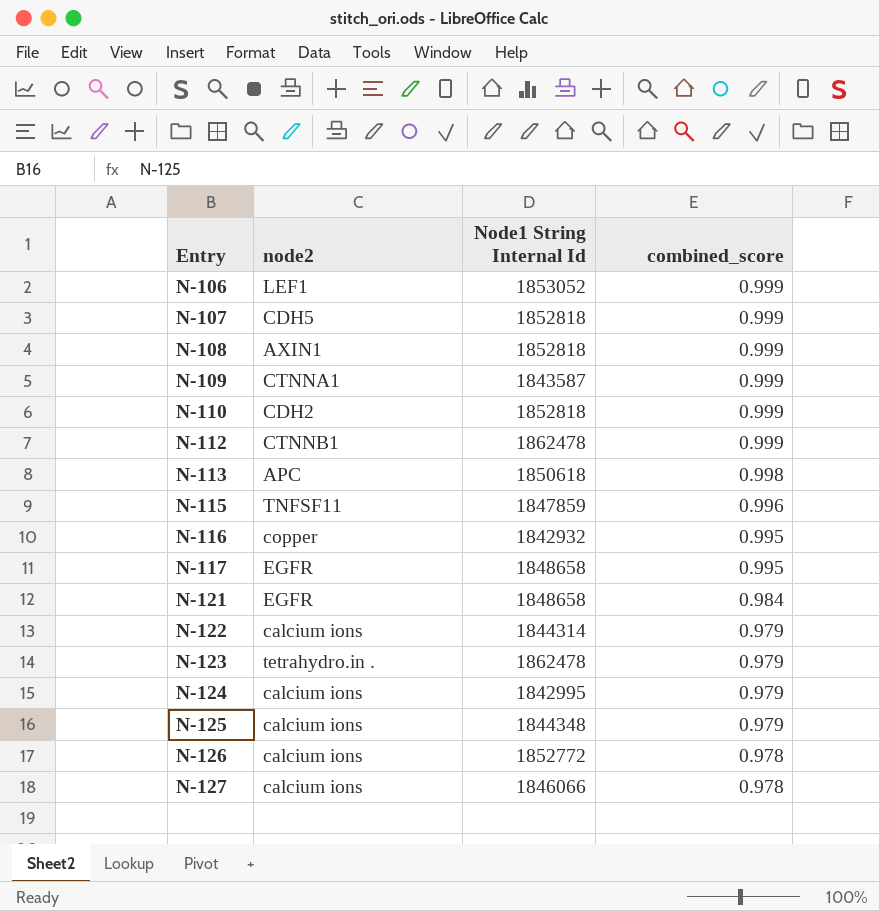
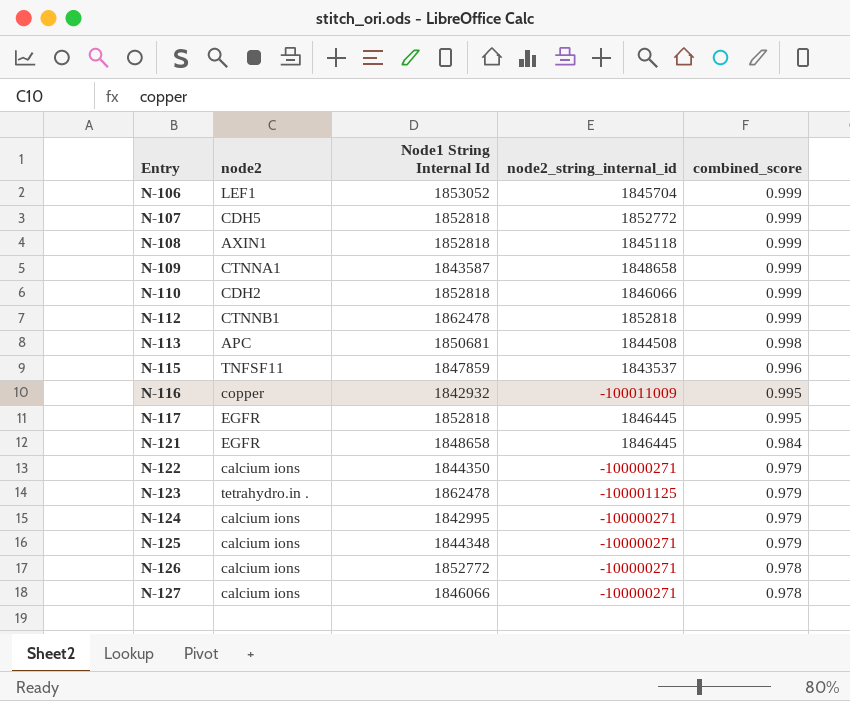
column node2_string_internal_id | position: none -> 4
N-113 | Node1 String Internal Id: 1850618 -> 1850681
N-117 | Node1 String Internal Id: 1848658 -> 1852818
N-122 | Node1 String Internal Id: 1844314 -> 1844350

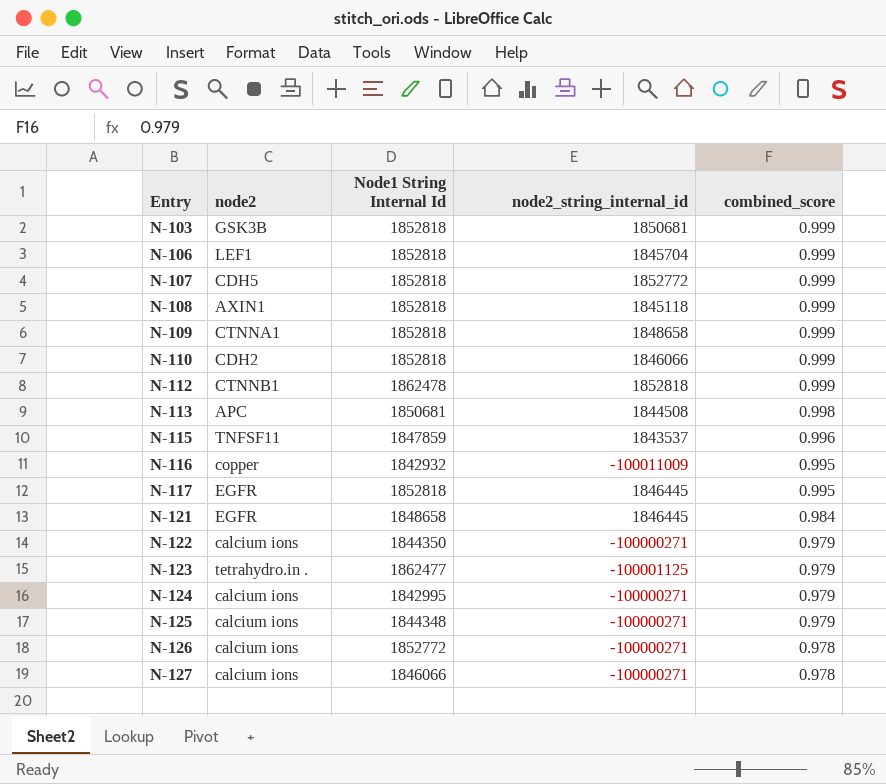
row N-103: none -> GSK3B | 1852818 | 1850681 | 0.999
N-106 | Node1 String Internal Id: 1853052 -> 1852818
N-109 | Node1 String Internal Id: 1843587 -> 1852818
N-123 | Node1 String Internal Id: 1862478 -> 1862477

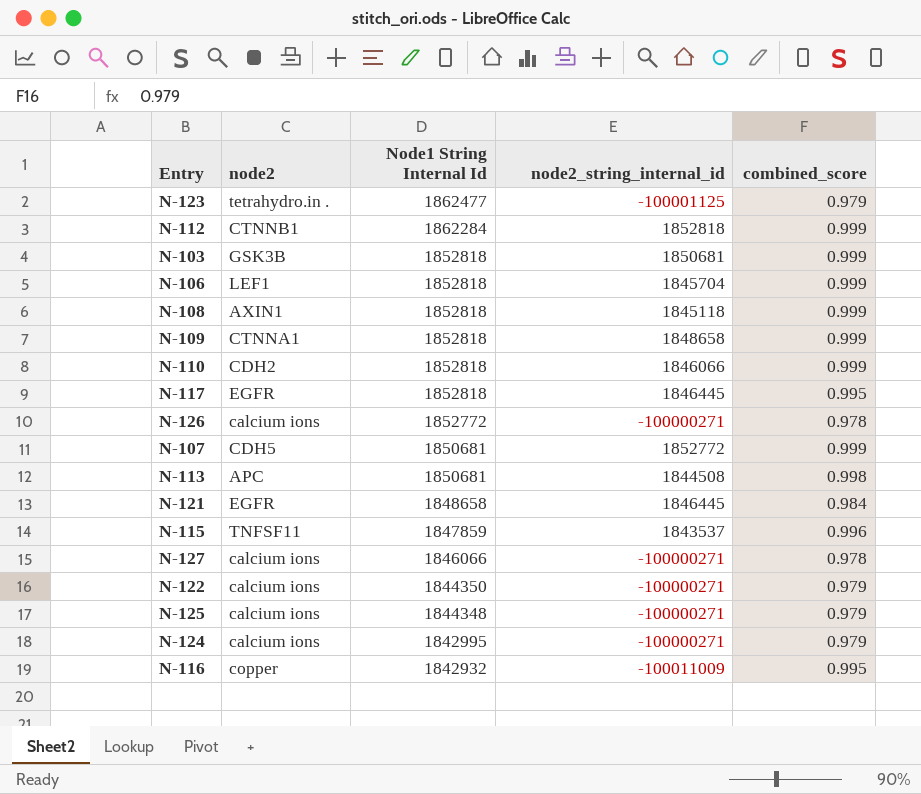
row order: Entry ascending -> Node1 String Internal Id descending
N-112 | Node1 String Internal Id: 1862478 -> 1862284
N-107 | Node1 String Internal Id: 1852818 -> 1850681

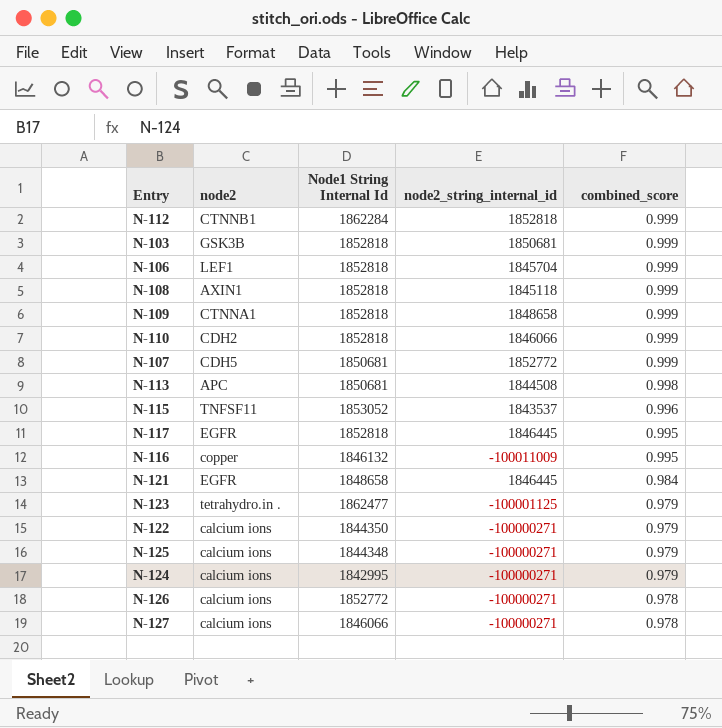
row order: Node1 String Internal Id descending -> combined_score descending
N-115 | Node1 String Internal Id: 1847859 -> 1853052
N-116 | Node1 String Internal Id: 1842932 -> 1846132

